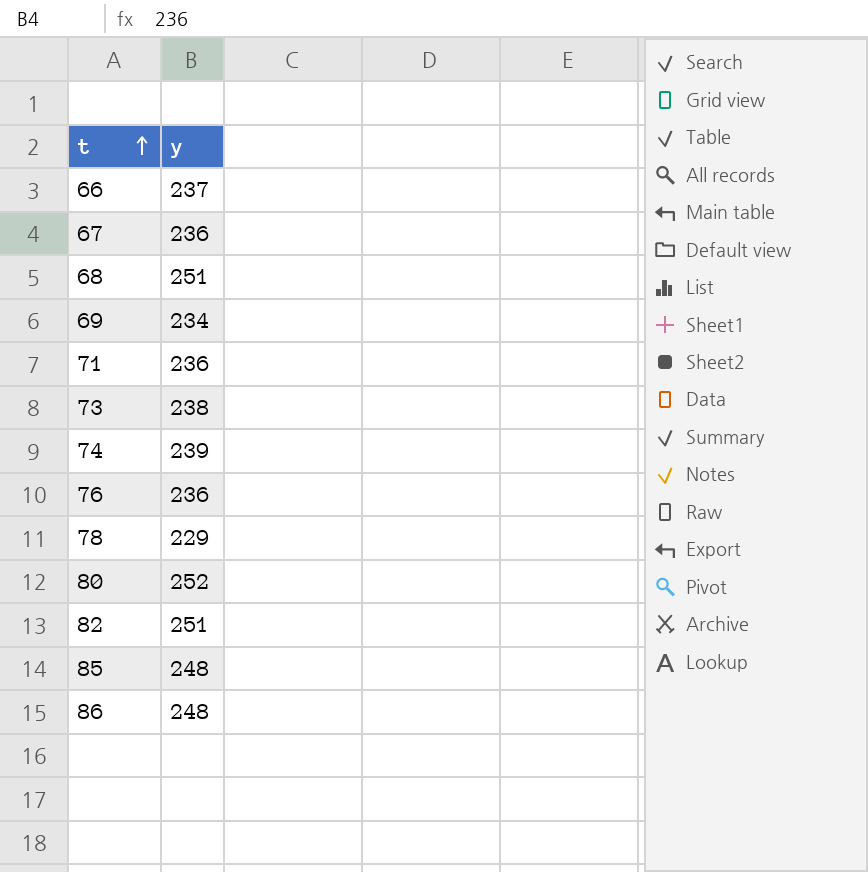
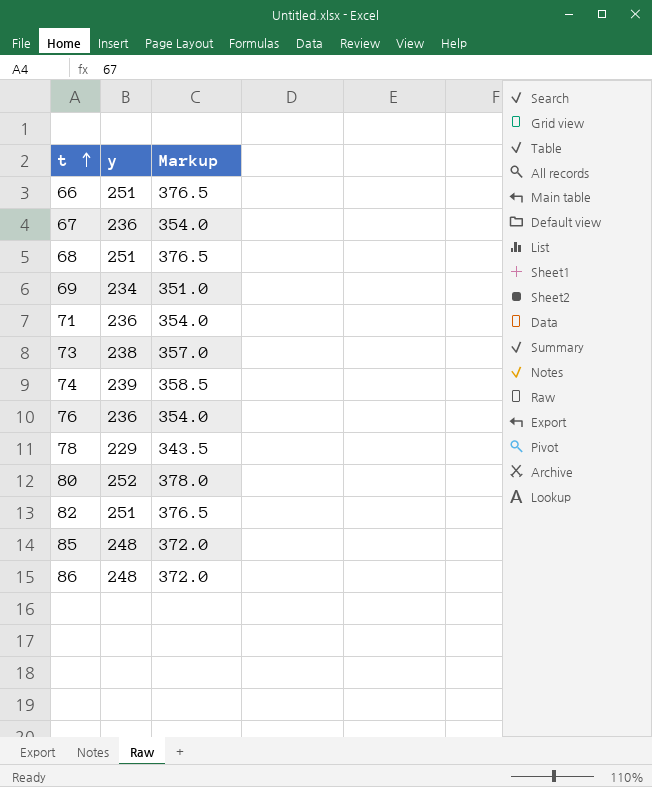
column Markup | formula: none -> [y] * 1.5
66 | y: 237 -> 251

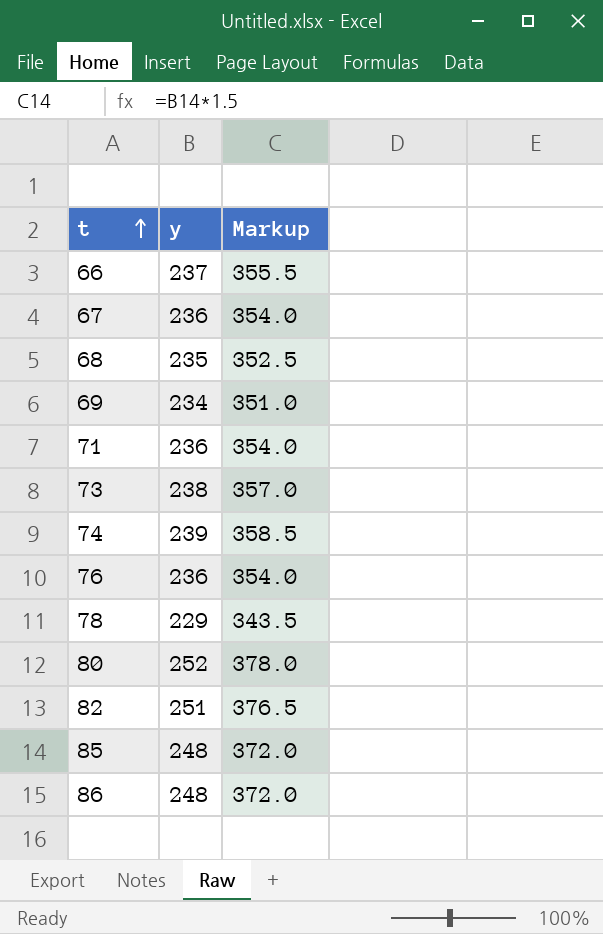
66 | y: 251 -> 237
66 | Markup: 376.5 -> 355.5
68 | y: 251 -> 235
68 | Markup: 376.5 -> 352.5

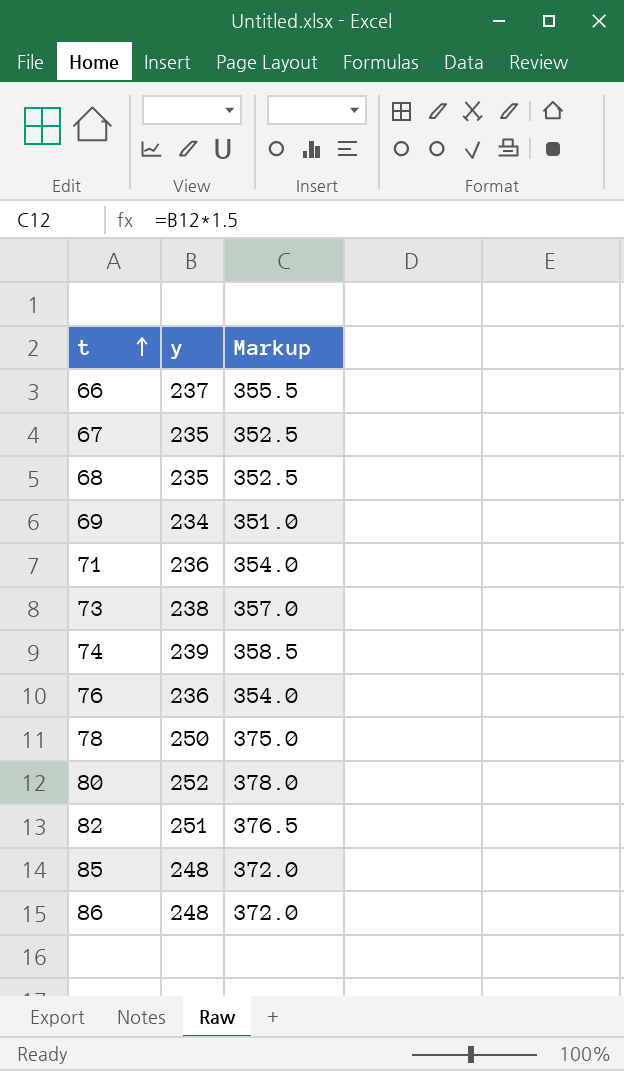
67 | y: 236 -> 235
67 | Markup: 354.0 -> 352.5
78 | y: 229 -> 250
78 | Markup: 343.5 -> 375.0

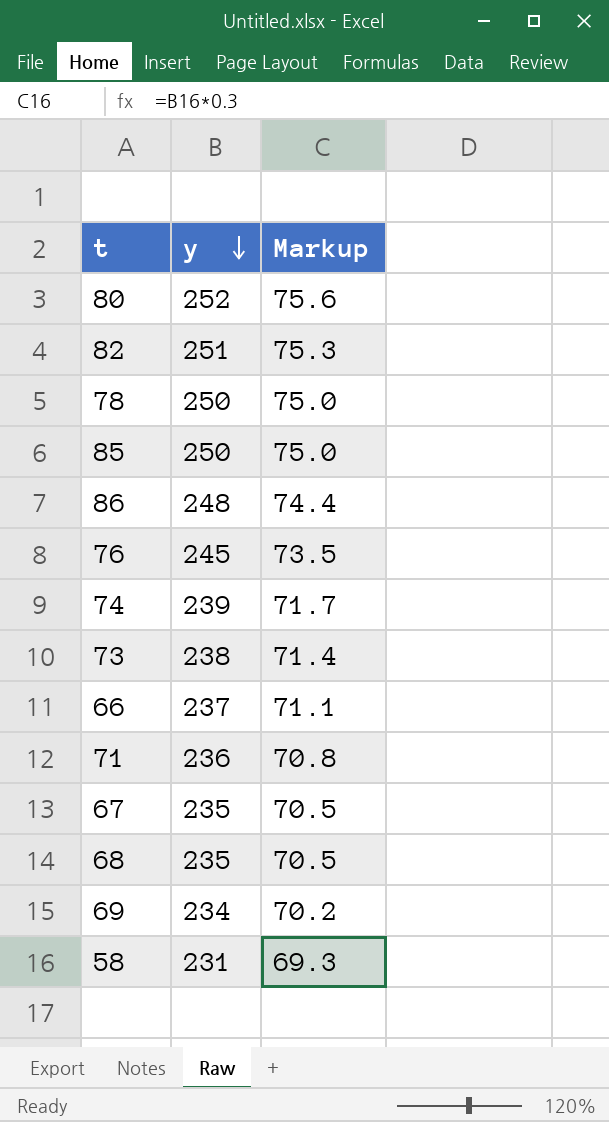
row order: t ascending -> y descending
column Markup | formula: [y] * 1.5 -> [y] * 0.3
85 | y: 248 -> 250
76 | y: 236 -> 245
row 58: none -> 231 | 69.3

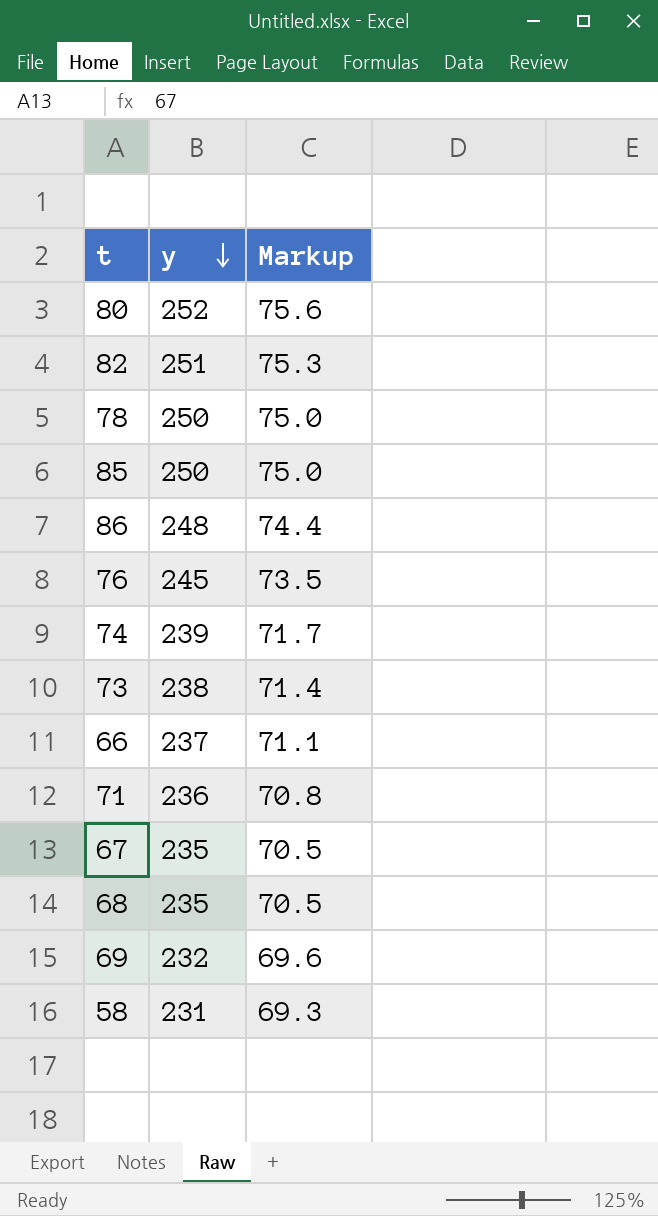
69 | y: 234 -> 232
69 | Markup: 70.2 -> 69.6

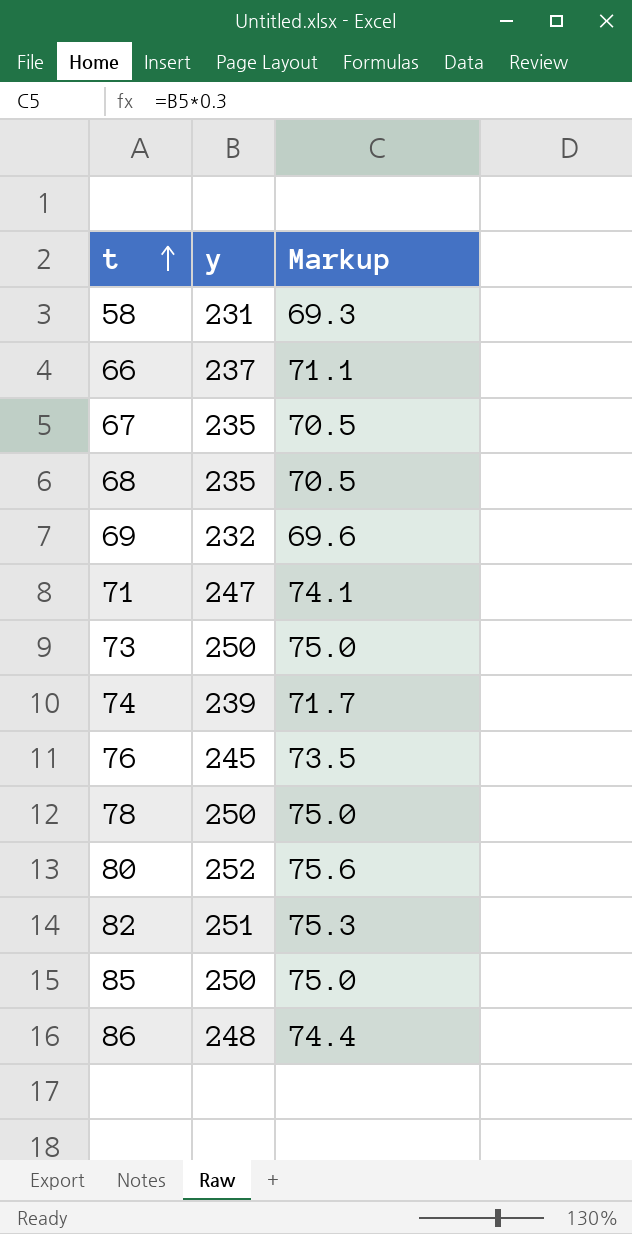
row order: y descending -> t ascending
71 | y: 236 -> 247
71 | Markup: 70.8 -> 74.1
73 | y: 238 -> 250
73 | Markup: 71.4 -> 75.0

